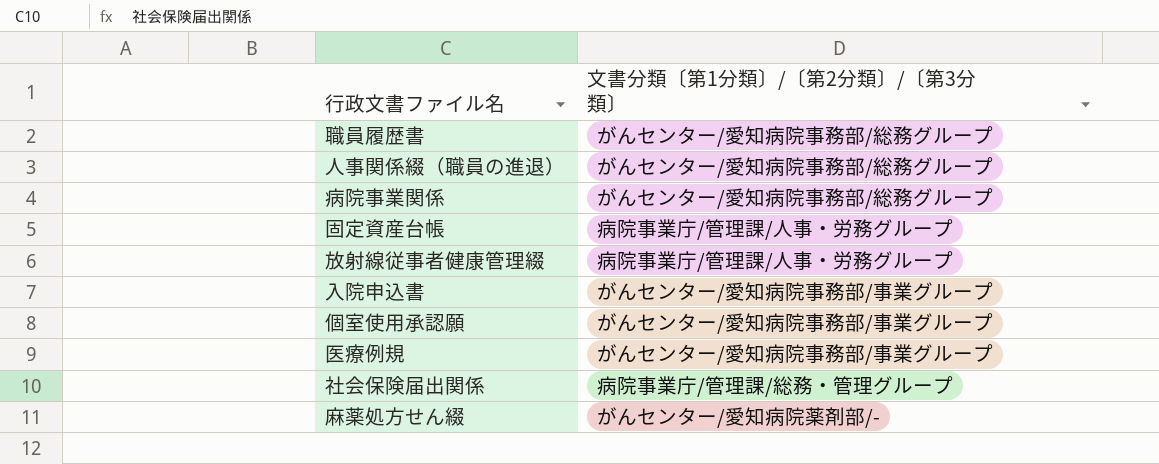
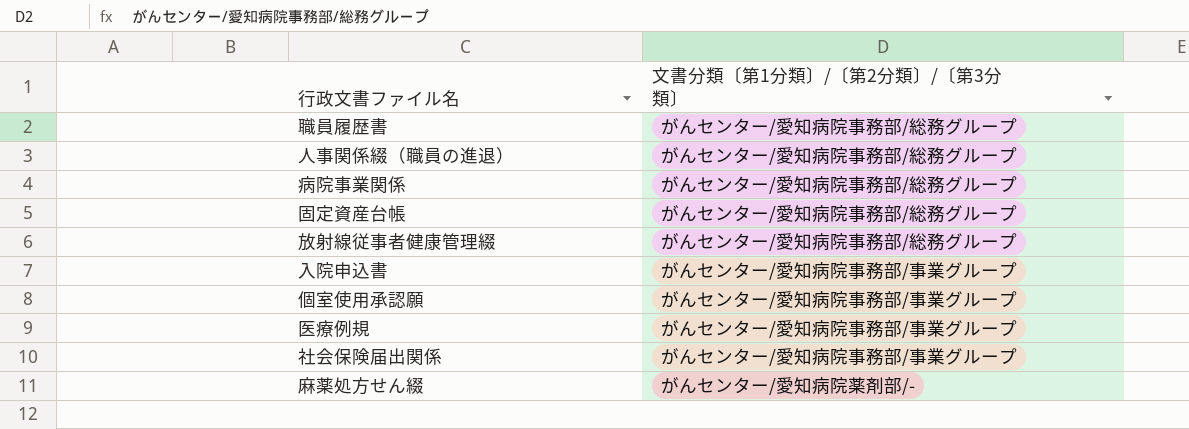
固定資産台帳 | 文書分類〔第1分類〕/〔第2分類〕/〔第3分類〕: 病院事業庁/管理課/人事・労務グループ -> がんセンター/愛知病院事務部/総務グループ
放射線従事者健康管理綴 | 文書分類〔第1分類〕/〔第2分類〕/〔第3分類〕: 病院事業庁/管理課/人事・労務グループ -> がんセンター/愛知病院事務部/総務グループ
社会保険届出関係 | 文書分類〔第1分類〕/〔第2分類〕/〔第3分類〕: 病院事業庁/管理課/総務・管理グループ -> がんセンター/愛知病院事務部/事業グループ

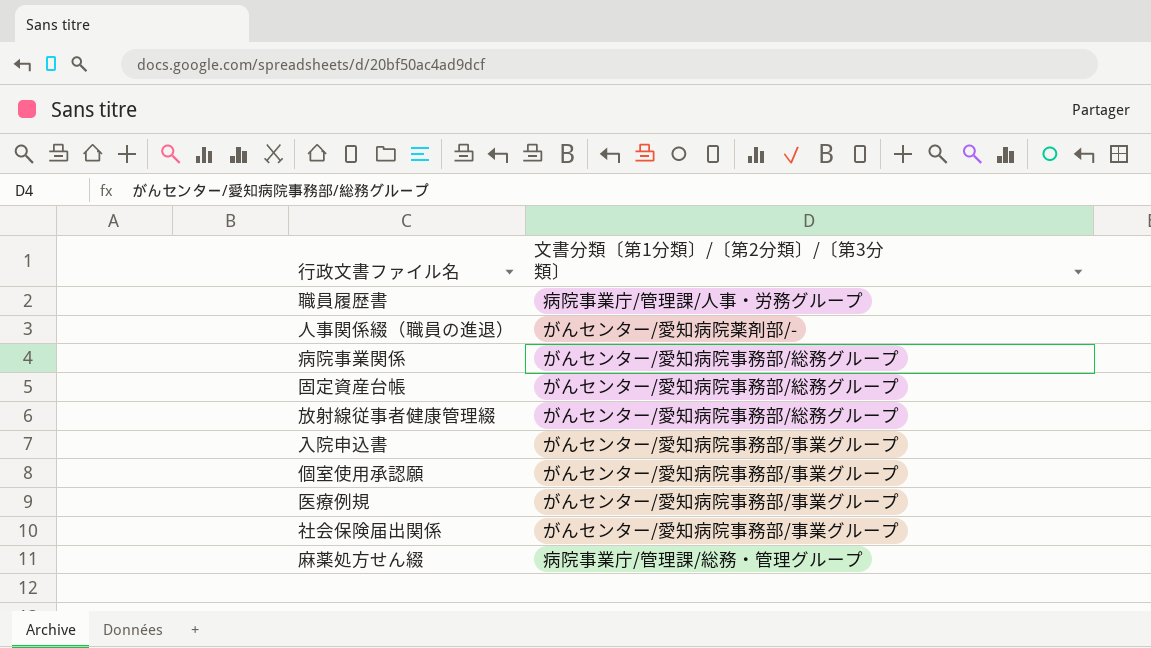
職員履歴書 | 文書分類〔第1分類〕/〔第2分類〕/〔第3分類〕: がんセンター/愛知病院事務部/総務グループ -> 病院事業庁/管理課/人事・労務グループ
人事関係綴（職員の進退） | 文書分類〔第1分類〕/〔第2分類〕/〔第3分類〕: がんセンター/愛知病院事務部/総務グループ -> がんセンター/愛知病院薬剤部/-
麻薬処方せん綴 | 文書分類〔第1分類〕/〔第2分類〕/〔第3分類〕: がんセンター/愛知病院薬剤部/- -> 病院事業庁/管理課/総務・管理グループ

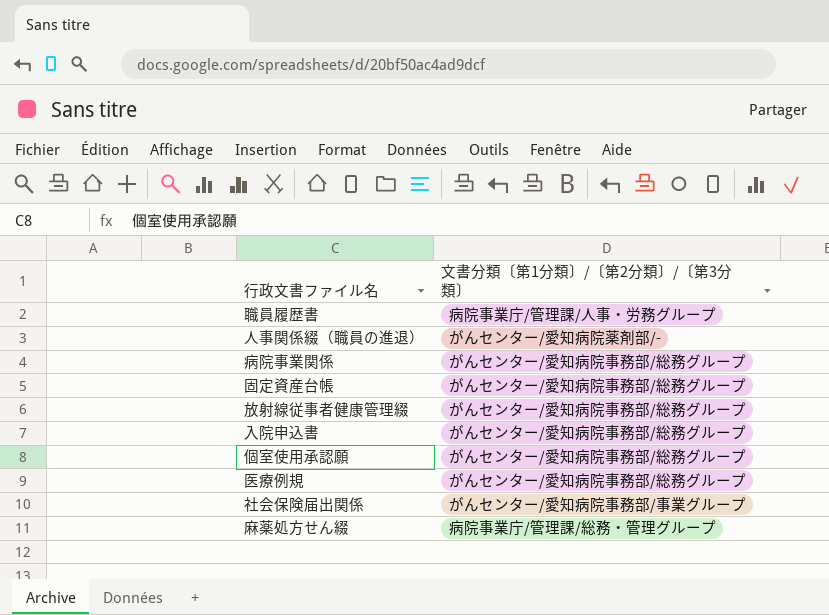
入院申込書 | 文書分類〔第1分類〕/〔第2分類〕/〔第3分類〕: がんセンター/愛知病院事務部/事業グループ -> がんセンター/愛知病院事務部/総務グループ
個室使用承認願 | 文書分類〔第1分類〕/〔第2分類〕/〔第3分類〕: がんセンター/愛知病院事務部/事業グループ -> がんセンター/愛知病院事務部/総務グループ
医療例規 | 文書分類〔第1分類〕/〔第2分類〕/〔第3分類〕: がんセンター/愛知病院事務部/事業グループ -> がんセンター/愛知病院事務部/総務グループ

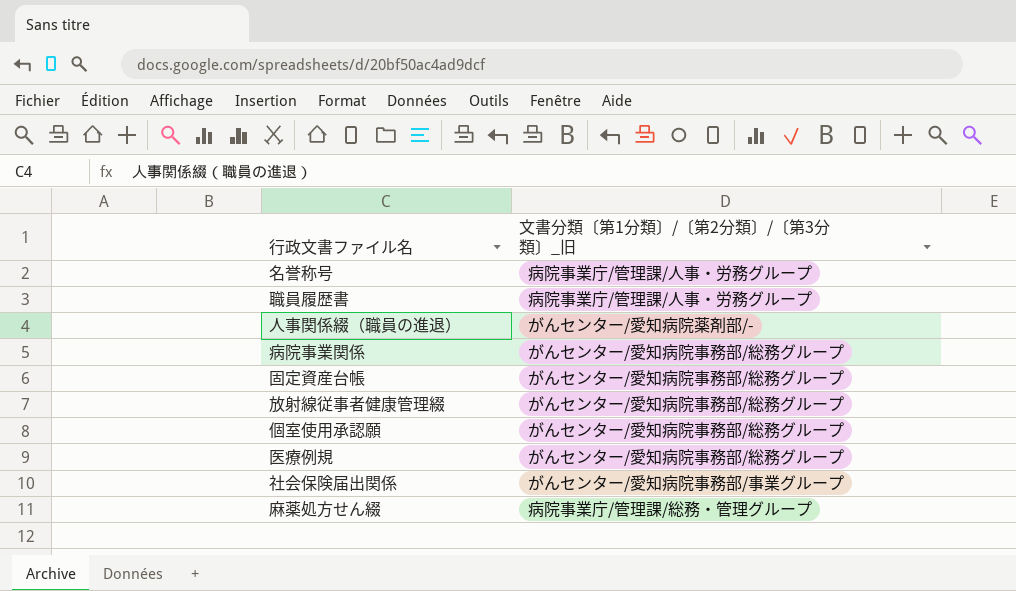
column name: 文書分類〔第1分類〕/〔第2分類〕/〔第3分類〕 -> 文書分類〔第1分類〕/〔第2分類〕/〔第3分類〕_旧
row 入院申込書: がんセンター/愛知病院事務部/総務グループ -> none
row 名誉称号: none -> 病院事業庁/管理課/人事・労務グループ

